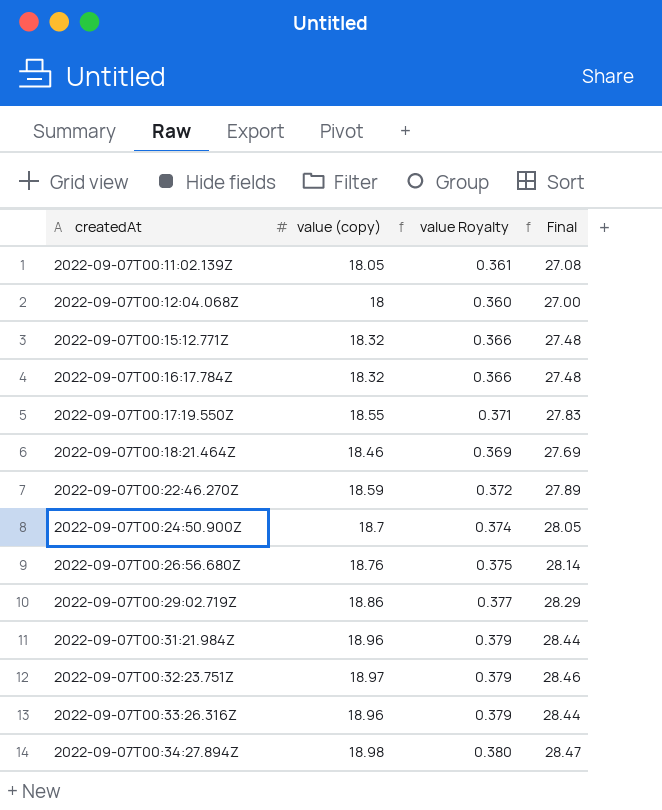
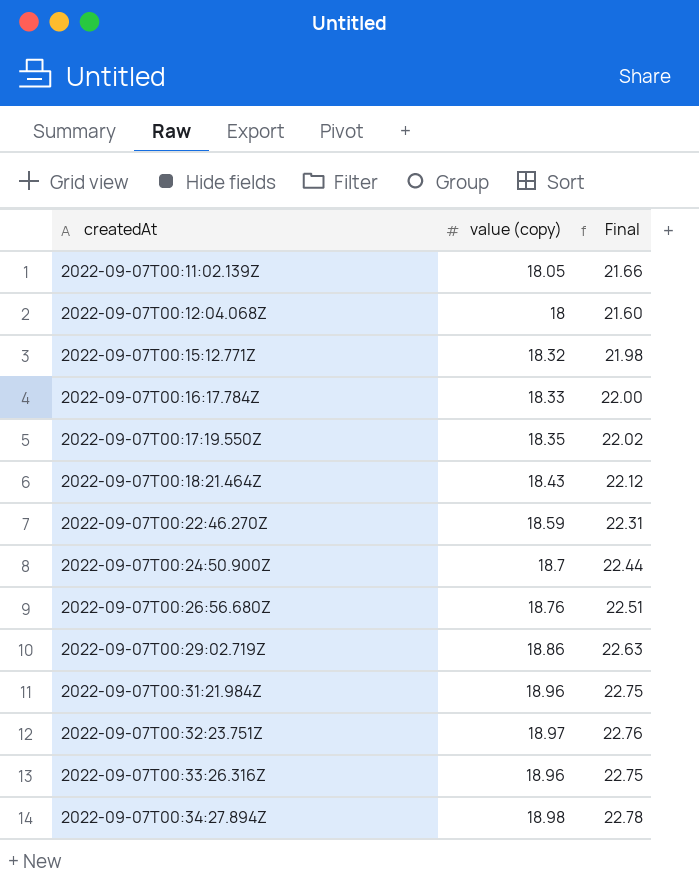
column value Royalty | formula: [value (copy)] * 0.02 -> none
column Final | formula: [value (copy)] * 1.5 -> [value (copy)] * 1.2
2022-09-07T00:16:17.784Z | value (copy): 18.32 -> 18.33
2022-09-07T00:17:19.550Z | value (copy): 18.55 -> 18.35
2022-09-07T00:18:21.464Z | value (copy): 18.46 -> 18.43

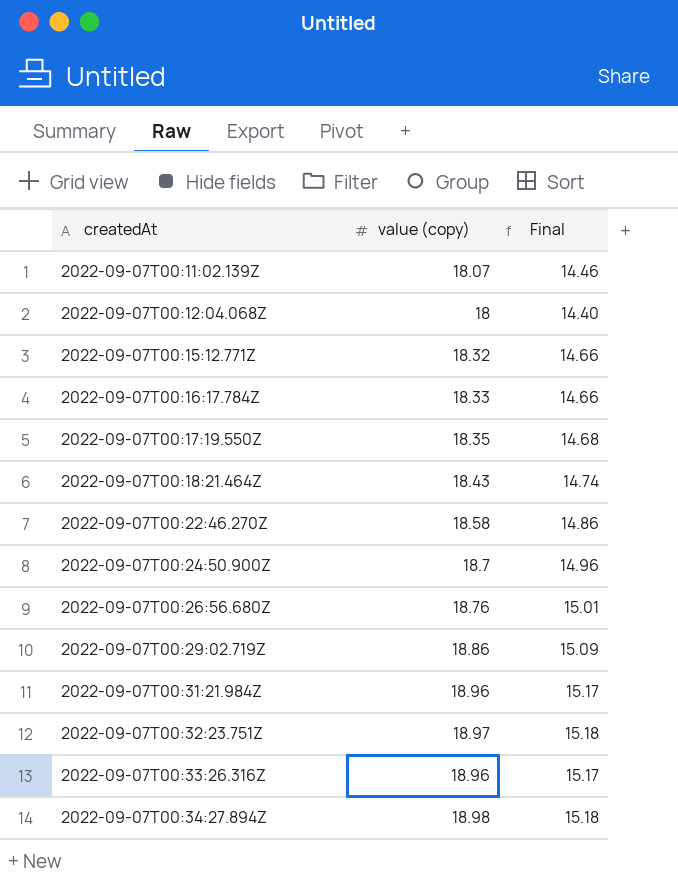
column Final | formula: [value (copy)] * 1.2 -> [value (copy)] * 0.8
2022-09-07T00:11:02.139Z | value (copy): 18.05 -> 18.07
2022-09-07T00:22:46.270Z | value (copy): 18.59 -> 18.58

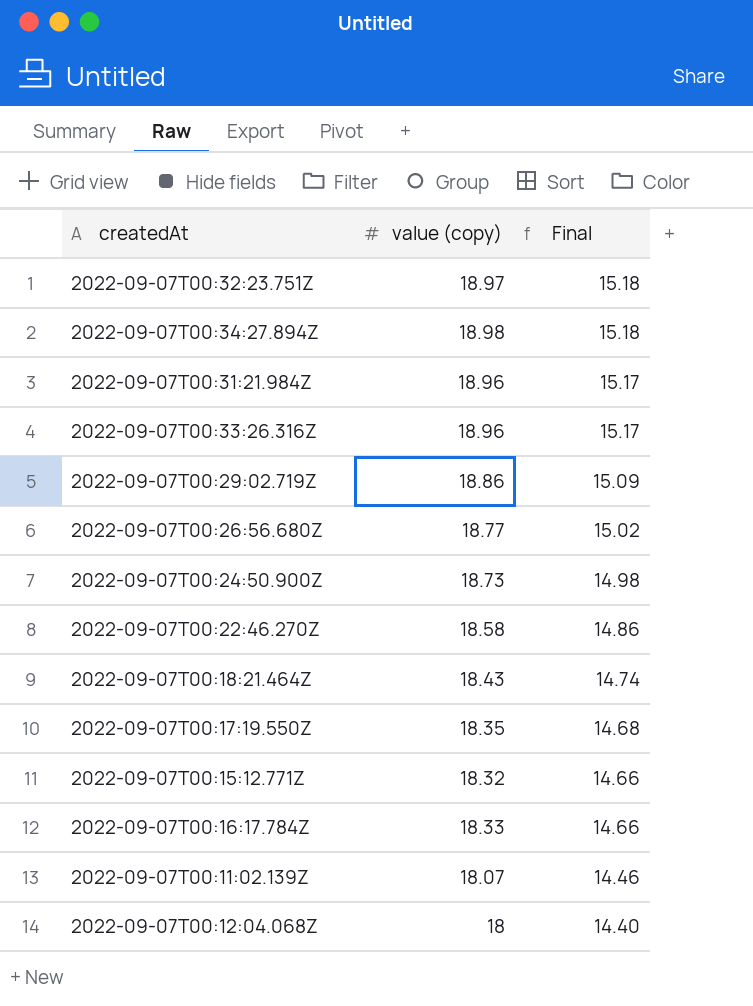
row order: createdAt ascending -> Final descending
2022-09-07T00:26:56.680Z | value (copy): 18.76 -> 18.77
2022-09-07T00:26:56.680Z | Final: 15.01 -> 15.02
2022-09-07T00:24:50.900Z | value (copy): 18.7 -> 18.73
2022-09-07T00:24:50.900Z | Final: 14.96 -> 14.98

